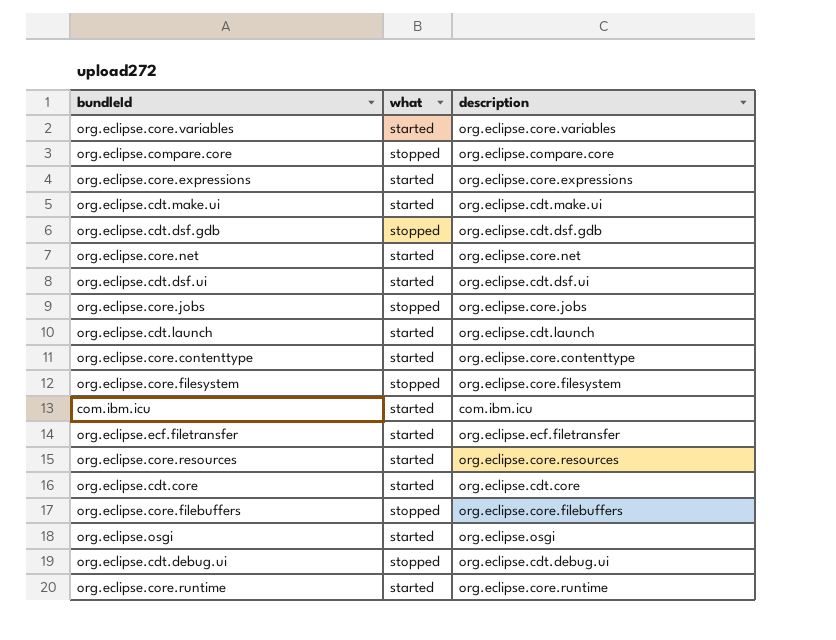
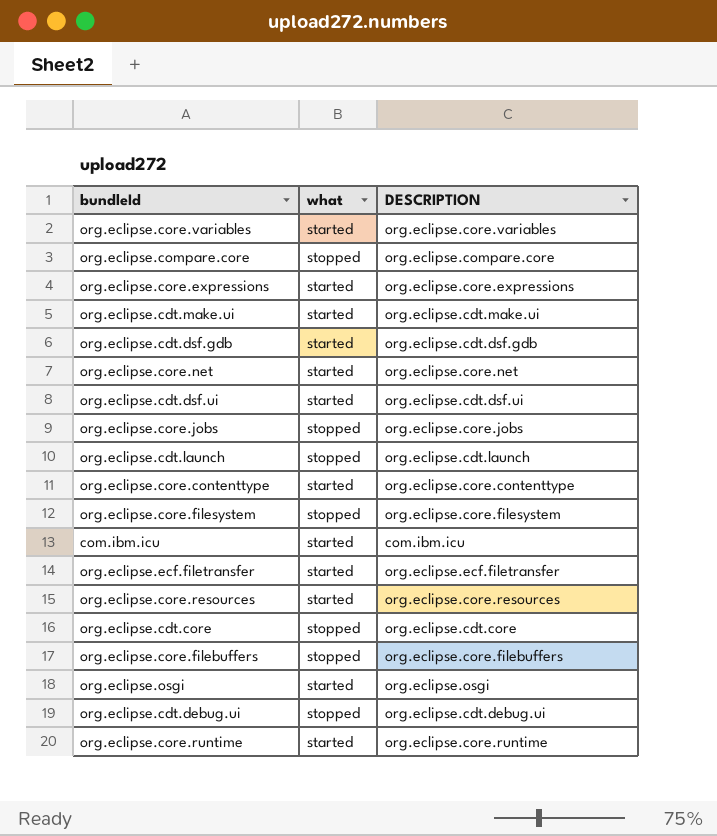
column name: description -> DESCRIPTION
org.eclipse.cdt.dsf.gdb | what: stopped -> started
org.eclipse.cdt.launch | what: started -> stopped
org.eclipse.cdt.core | what: started -> stopped

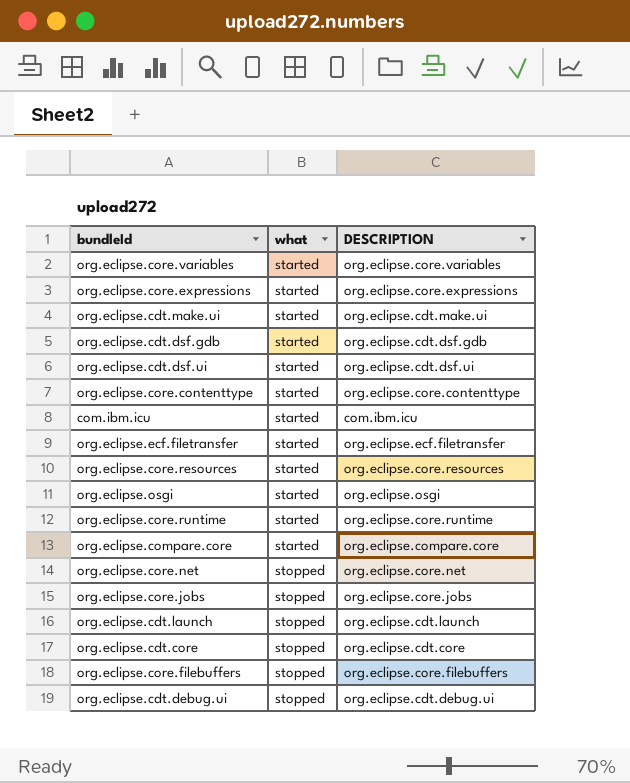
row order: none -> what ascending
row org.eclipse.core.filesystem: stopped | org.eclipse.core.filesystem -> none
org.eclipse.compare.core | what: stopped -> started
org.eclipse.core.net | what: started -> stopped

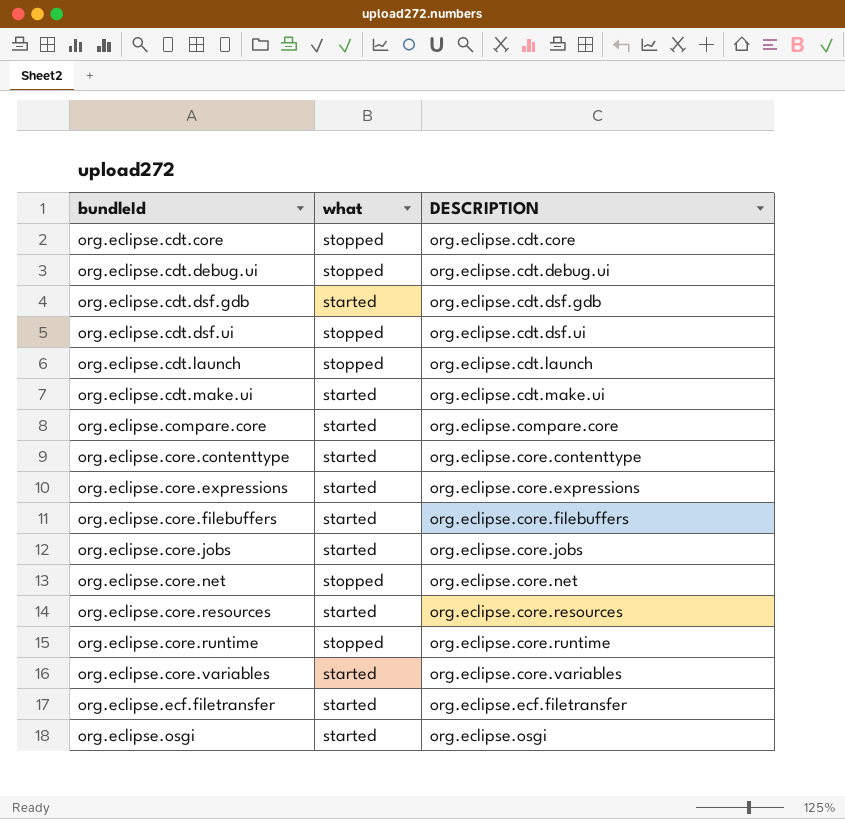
row order: what ascending -> bundleId ascending
row com.ibm.icu: started | com.ibm.icu -> none
org.eclipse.cdt.dsf.ui | what: started -> stopped
org.eclipse.core.filebuffers | what: stopped -> started
org.eclipse.core.jobs | what: stopped -> started
org.eclipse.core.runtime | what: started -> stopped

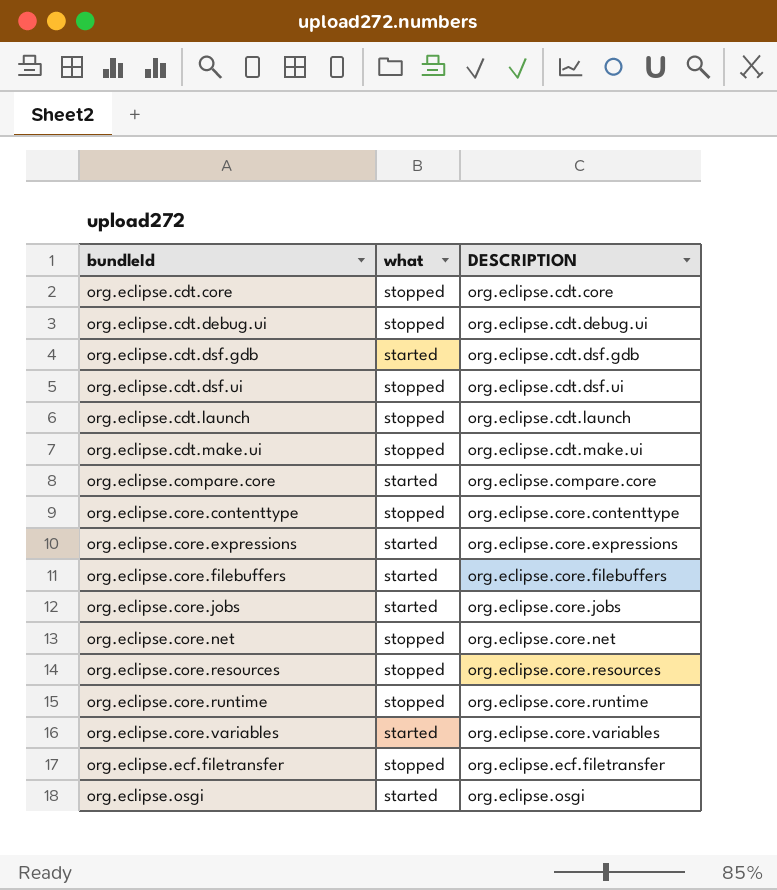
org.eclipse.cdt.make.ui | what: started -> stopped
org.eclipse.core.contenttype | what: started -> stopped
org.eclipse.core.resources | what: started -> stopped
org.eclipse.ecf.filetransfer | what: started -> stopped

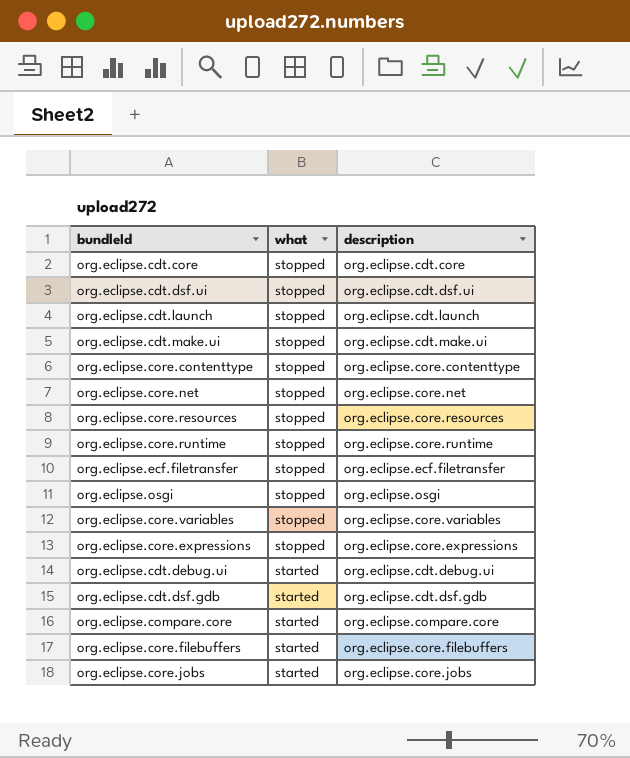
row order: bundleId ascending -> what descending
column name: DESCRIPTION -> description
org.eclipse.osgi | what: started -> stopped
org.eclipse.core.variables | what: started -> stopped
org.eclipse.core.expressions | what: started -> stopped
org.eclipse.cdt.debug.ui | what: stopped -> started

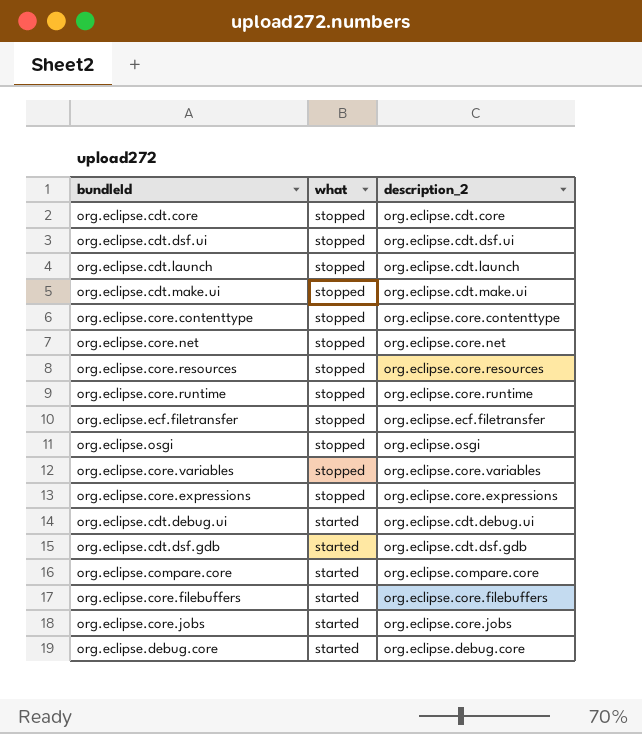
column name: description -> description_2
row org.eclipse.debug.core: none -> started | org.eclipse.debug.core

